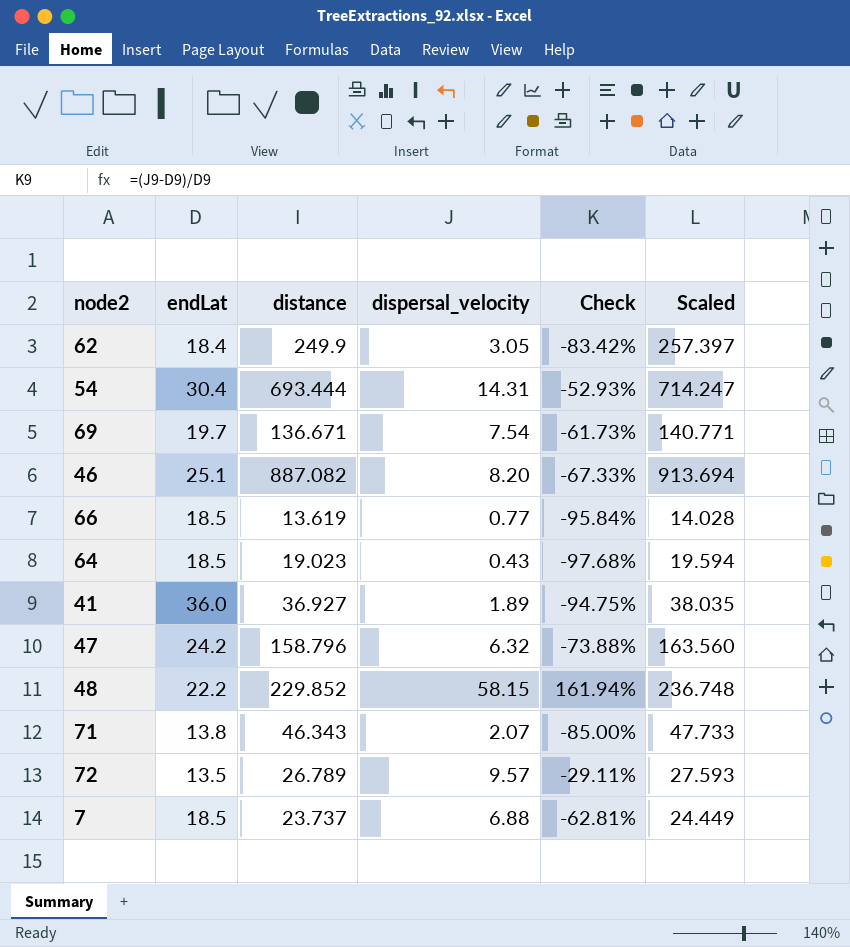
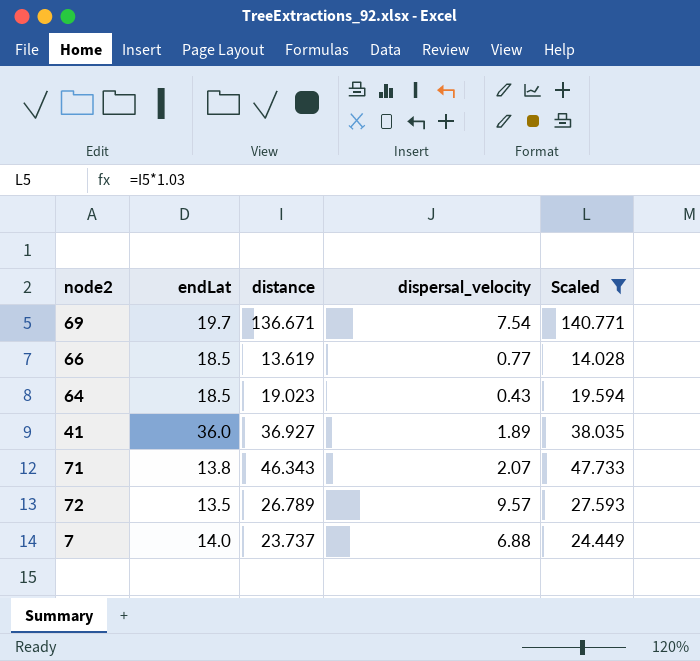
filter: none -> Scaled <= 140.771
column Check | formula: ([dispersal_velocity] - [endLat]) / [endLat] -> none
7 | endLat: 18.5 -> 14.0

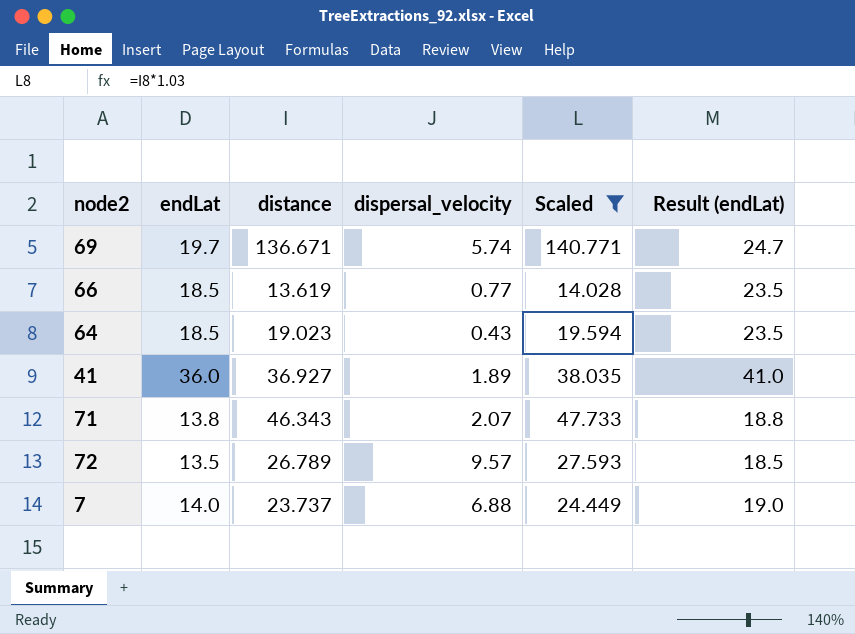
column Result (endLat) | formula: none -> [endLat] + 5
69 | dispersal_velocity: 7.54 -> 5.74

